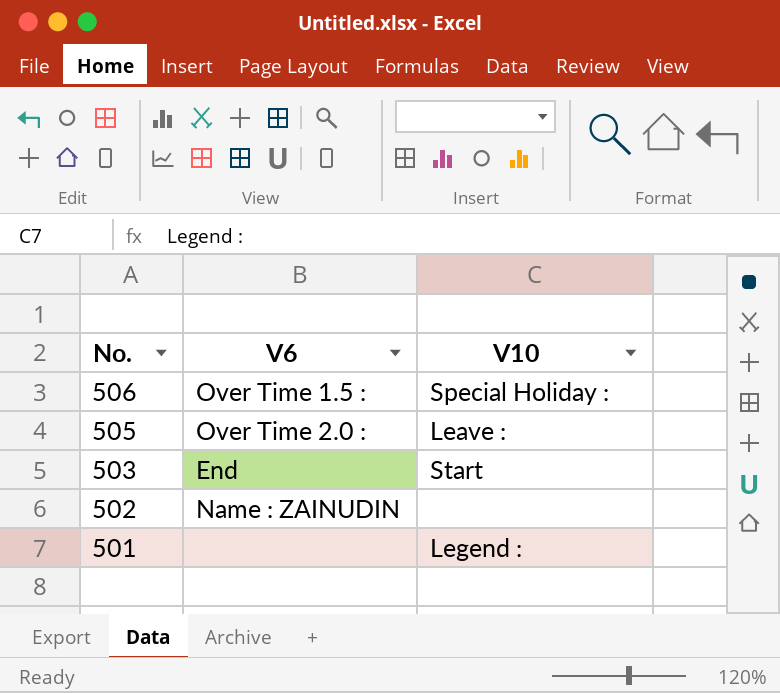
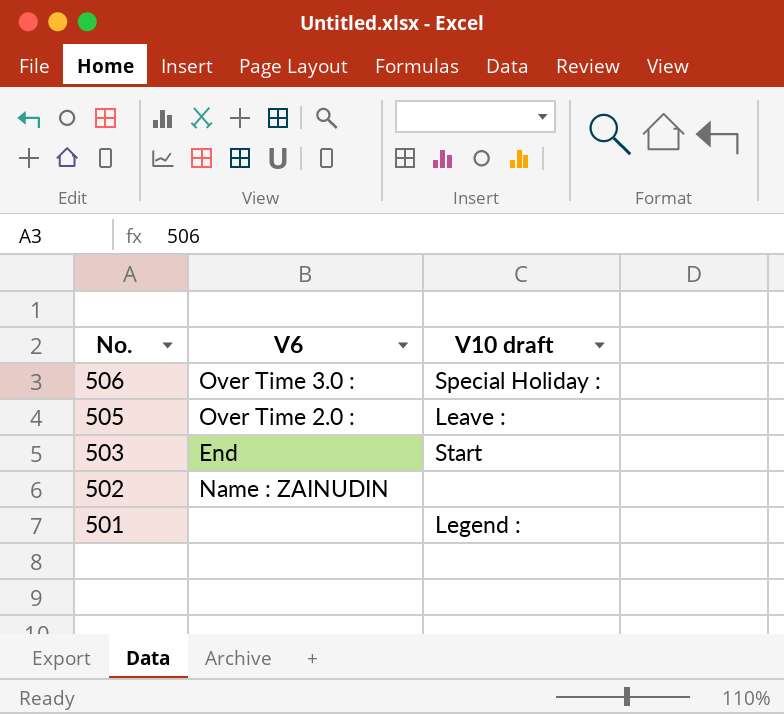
column name: V10 -> V10 draft
506 | V6: Over Time 1.5 : -> Over Time 3.0 :

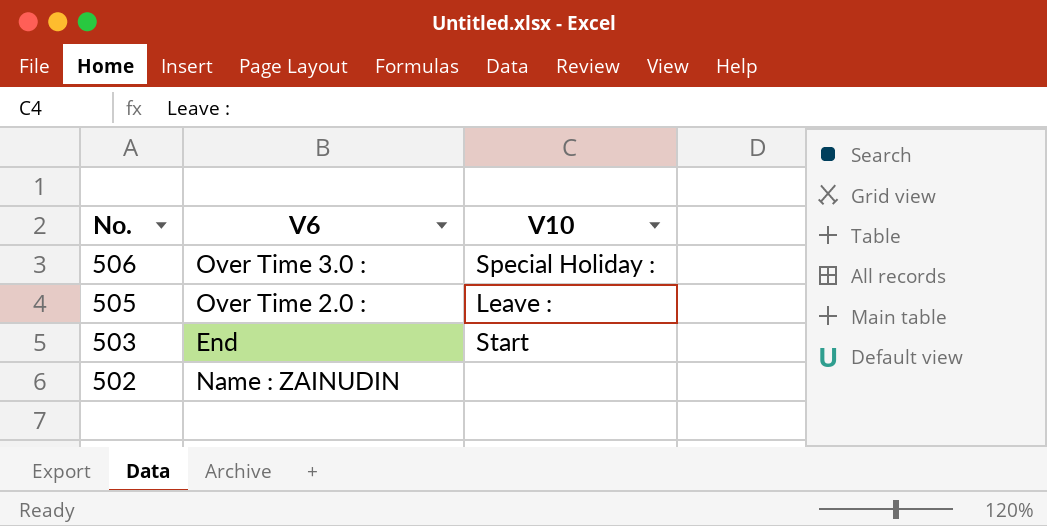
column name: V10 draft -> V10
row 501: none | Legend : -> none

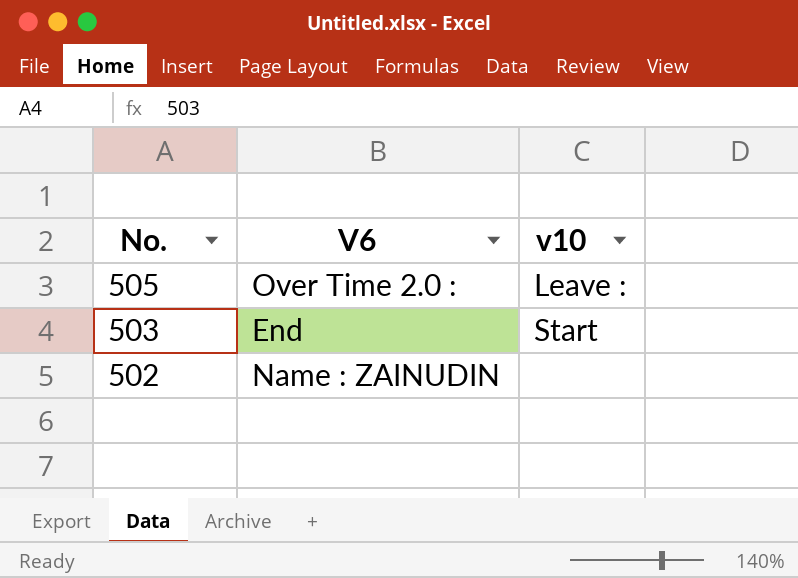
column name: V10 -> v10
row 506: Over Time 3.0 : | Special Holiday : -> none

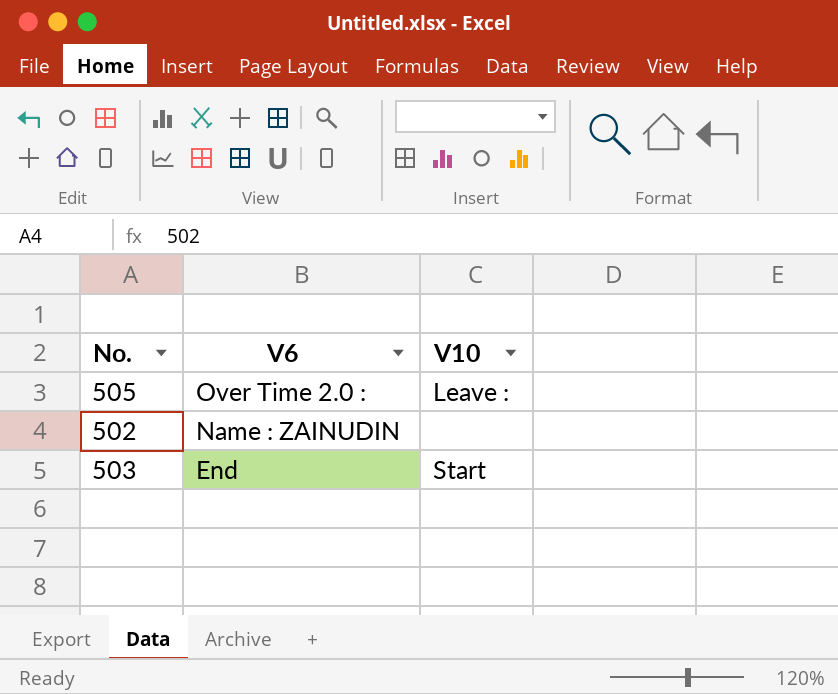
row order: No. descending -> V6 descending
column name: v10 -> V10

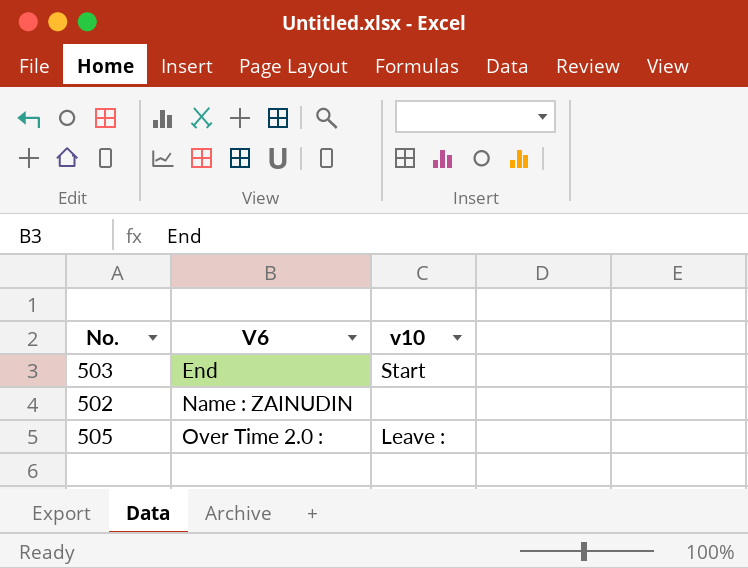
row order: V6 descending -> V6 ascending
column name: V10 -> v10

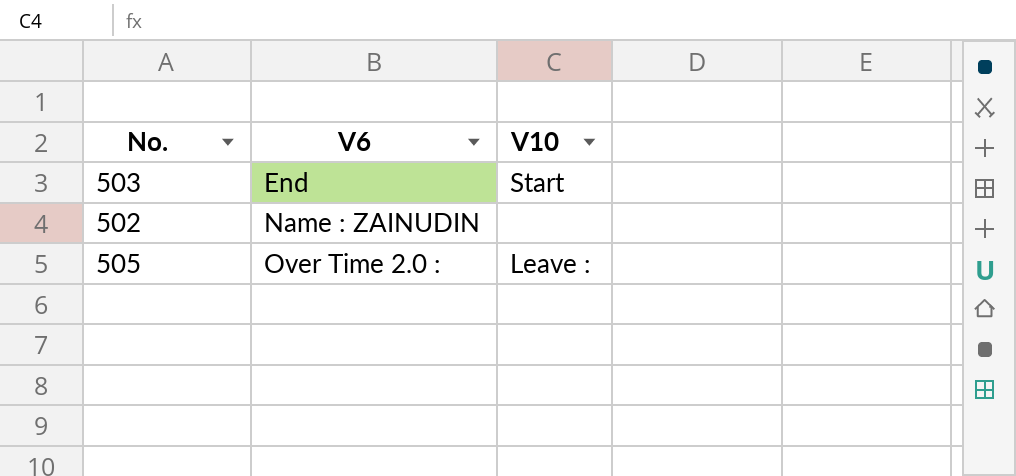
column name: v10 -> V10

